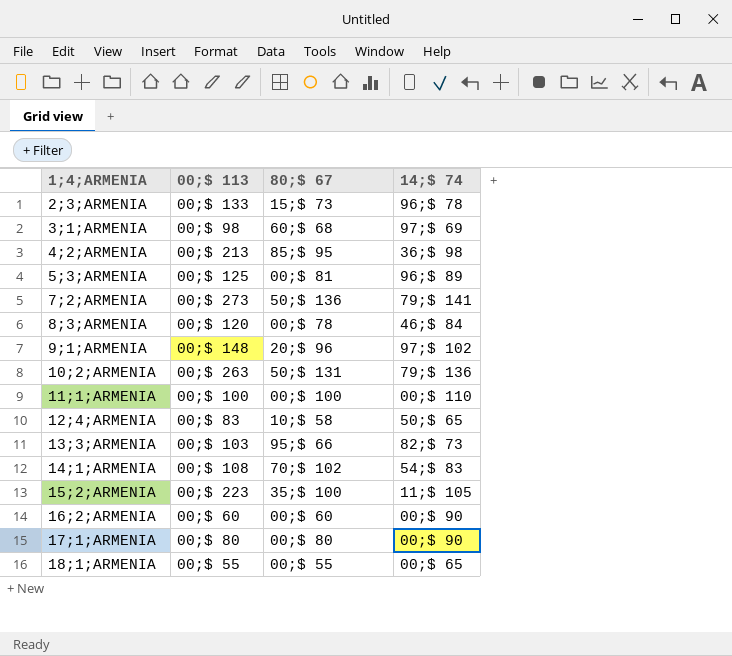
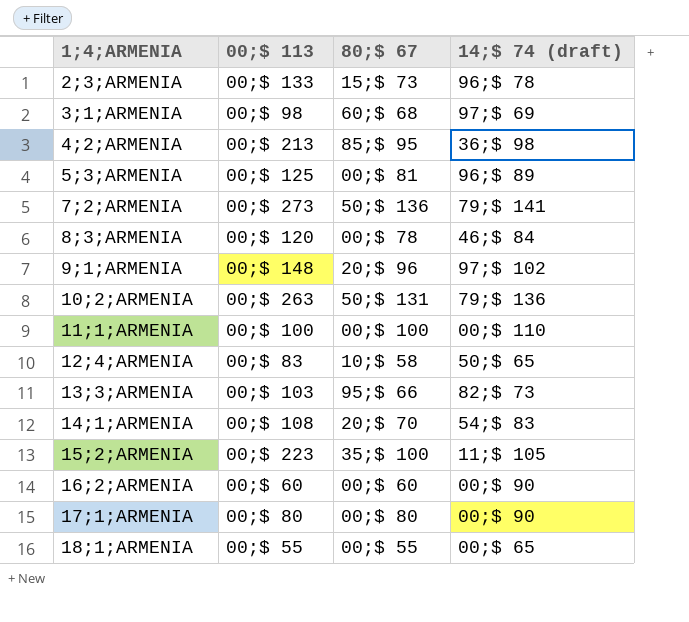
column name: 14;$ 74 -> 14;$ 74 (draft)
14;1;ARMENIA | 80;$ 67: 70;$ 102 -> 20;$ 70

